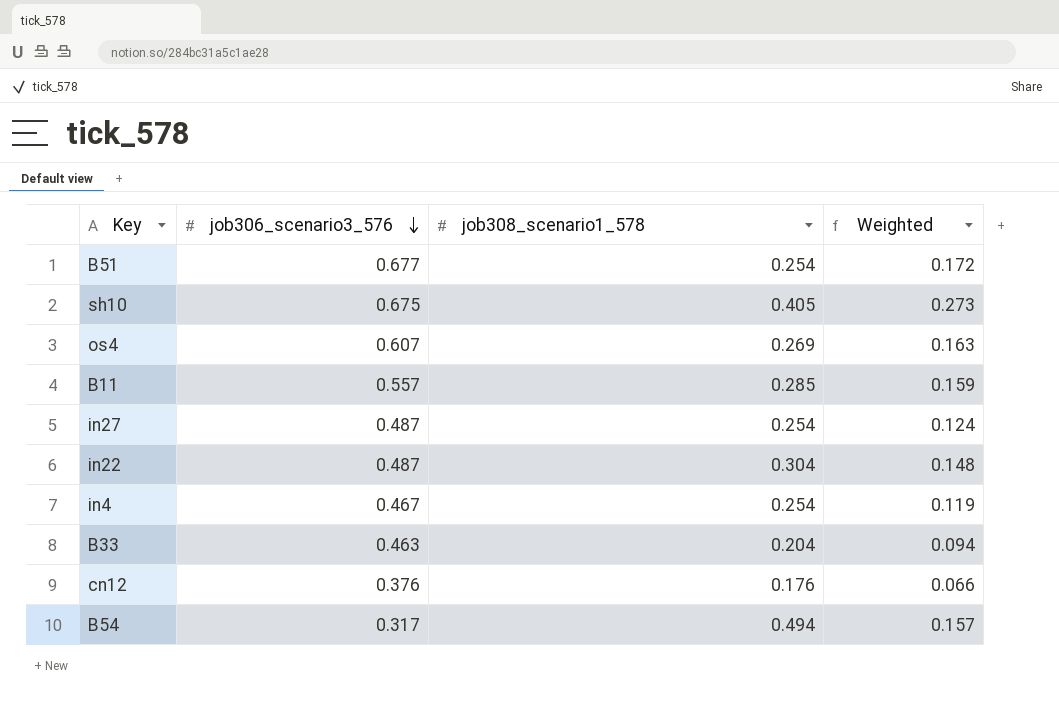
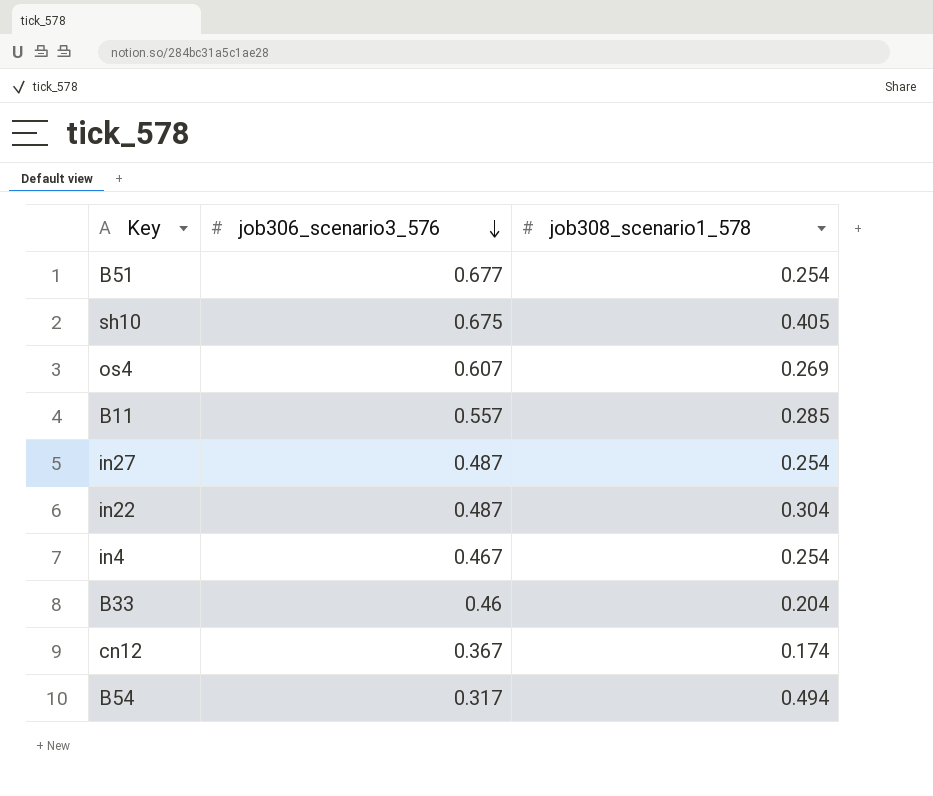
column Weighted | formula: [job306_scenario3_576] * [job308_scenario1_578] -> none
B33 | job306_scenario3_576: 0.463 -> 0.46
cn12 | job306_scenario3_576: 0.376 -> 0.367
cn12 | job308_scenario1_578: 0.176 -> 0.174

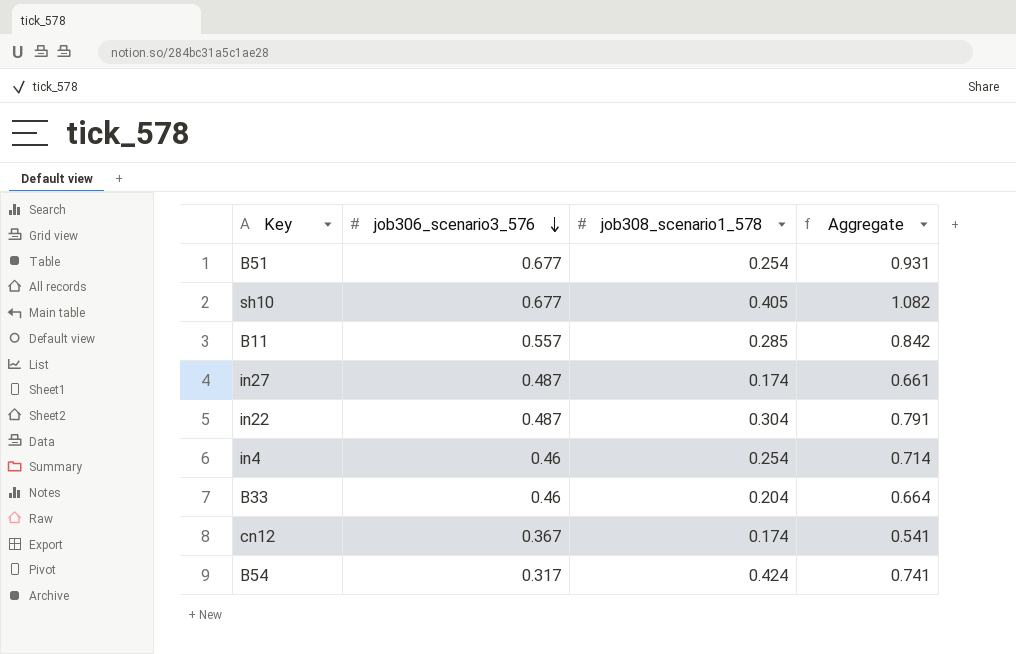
column Aggregate | formula: none -> [job306_scenario3_576] + [job308_scenario1_578]
row os4: 0.607 | 0.269 -> none
sh10 | job306_scenario3_576: 0.675 -> 0.677
in27 | job308_scenario1_578: 0.254 -> 0.174
in4 | job306_scenario3_576: 0.467 -> 0.46
B54 | job308_scenario1_578: 0.494 -> 0.424

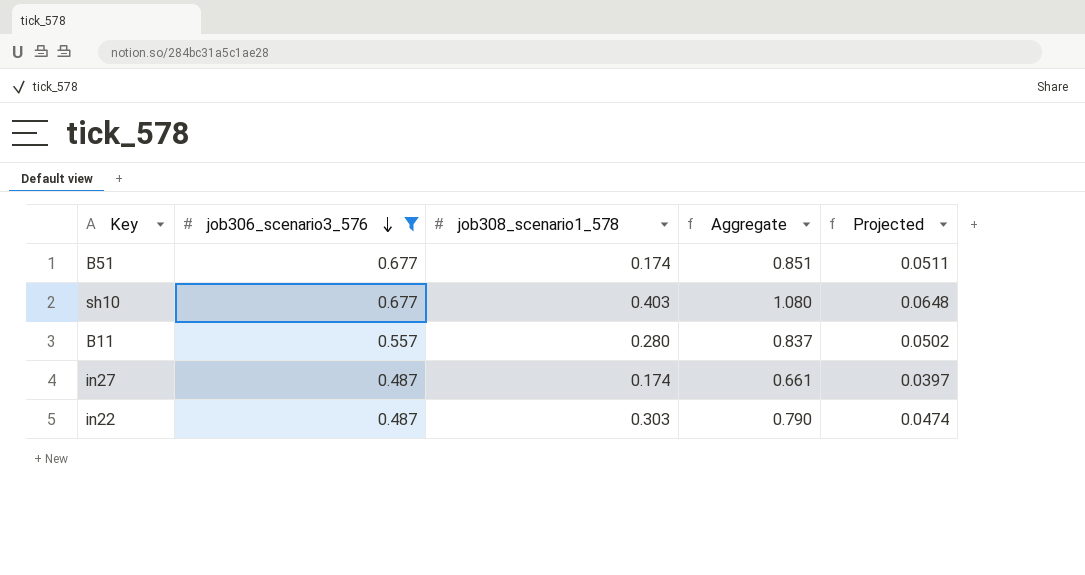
filter: none -> job306_scenario3_576 >= 0.487
column Projected | formula: none -> [Aggregate] * 0.06
B51 | job308_scenario1_578: 0.254 -> 0.174
B51 | Aggregate: 0.931 -> 0.851
sh10 | job308_scenario1_578: 0.405 -> 0.403
sh10 | Aggregate: 1.082 -> 1.080
B11 | job308_scenario1_578: 0.285 -> 0.280
B11 | Aggregate: 0.842 -> 0.837
in22 | job308_scenario1_578: 0.304 -> 0.303
in22 | Aggregate: 0.791 -> 0.790

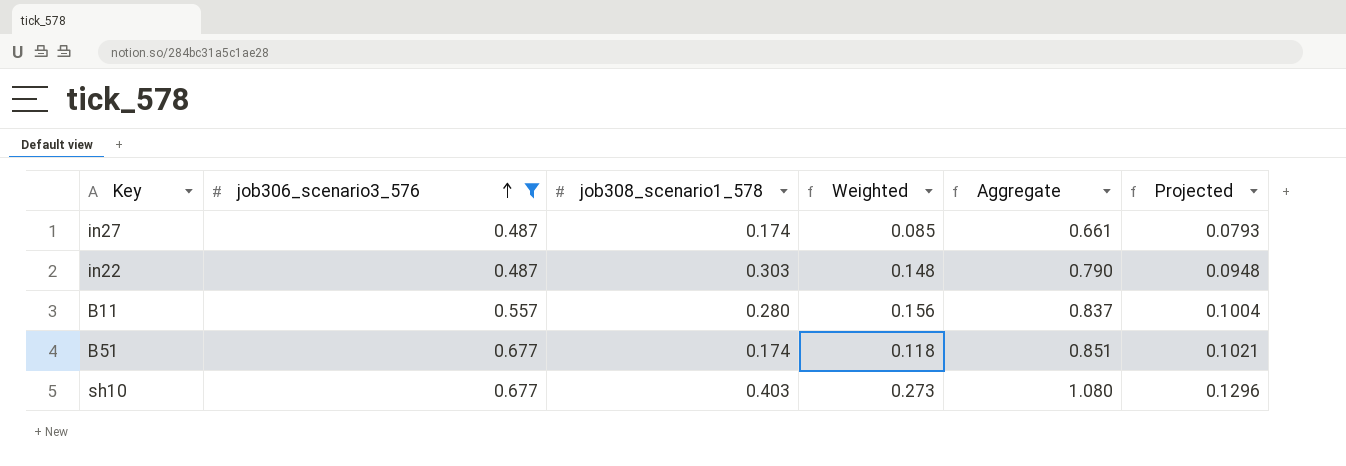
row order: job306_scenario3_576 descending -> job306_scenario3_576 ascending
column Weighted | formula: none -> [job306_scenario3_576] * [job308_scenario1_578]
column Projected | formula: [Aggregate] * 0.06 -> [Aggregate] * 0.12

